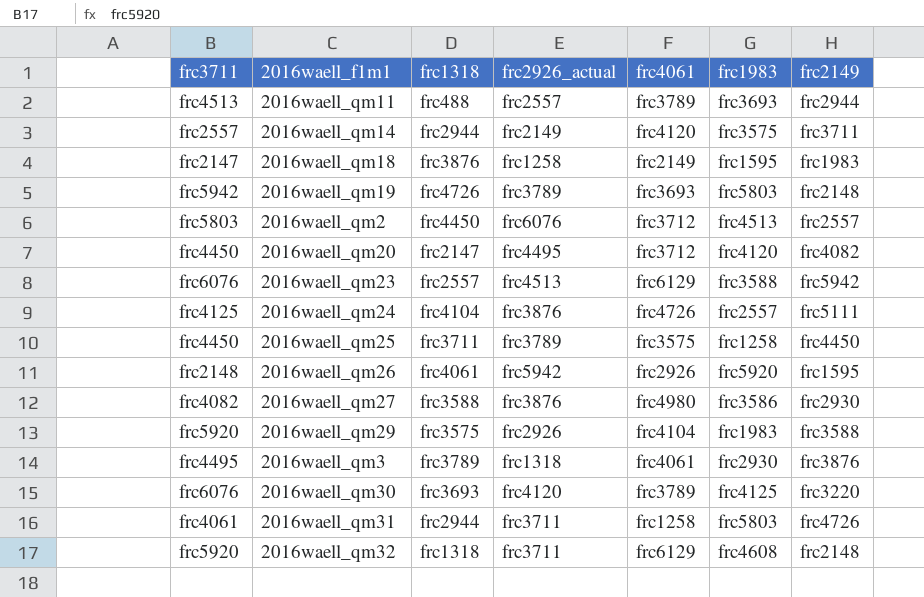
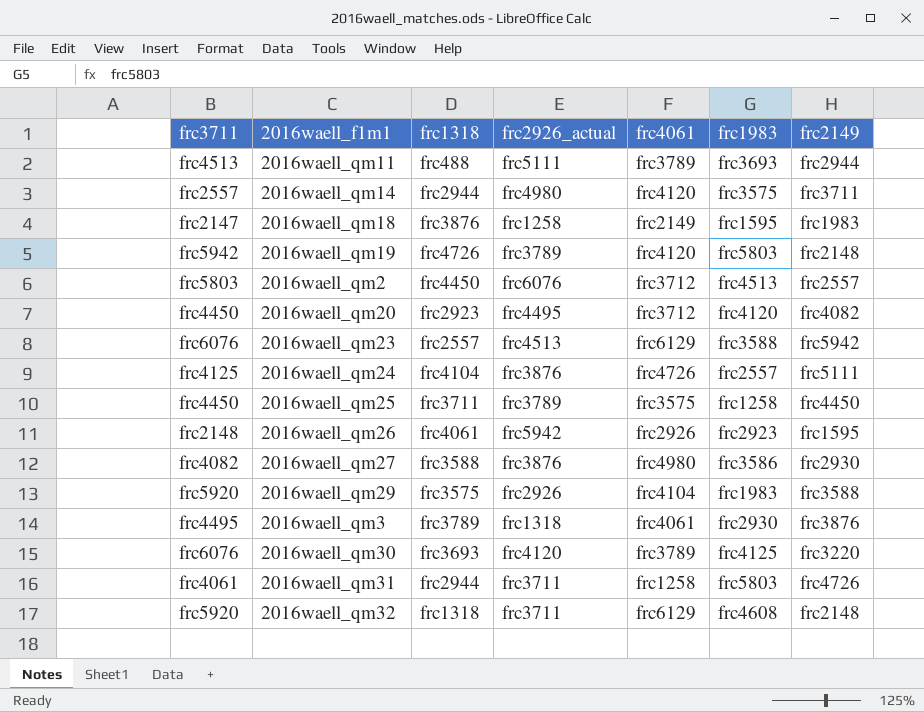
2016waell_qm11 | frc2926_actual: frc2557 -> frc5111
2016waell_qm14 | frc2926_actual: frc2149 -> frc4980
2016waell_qm19 | frc4061: frc3693 -> frc4120
2016waell_qm20 | frc1318: frc2147 -> frc2923
2016waell_qm26 | frc1983: frc5920 -> frc2923

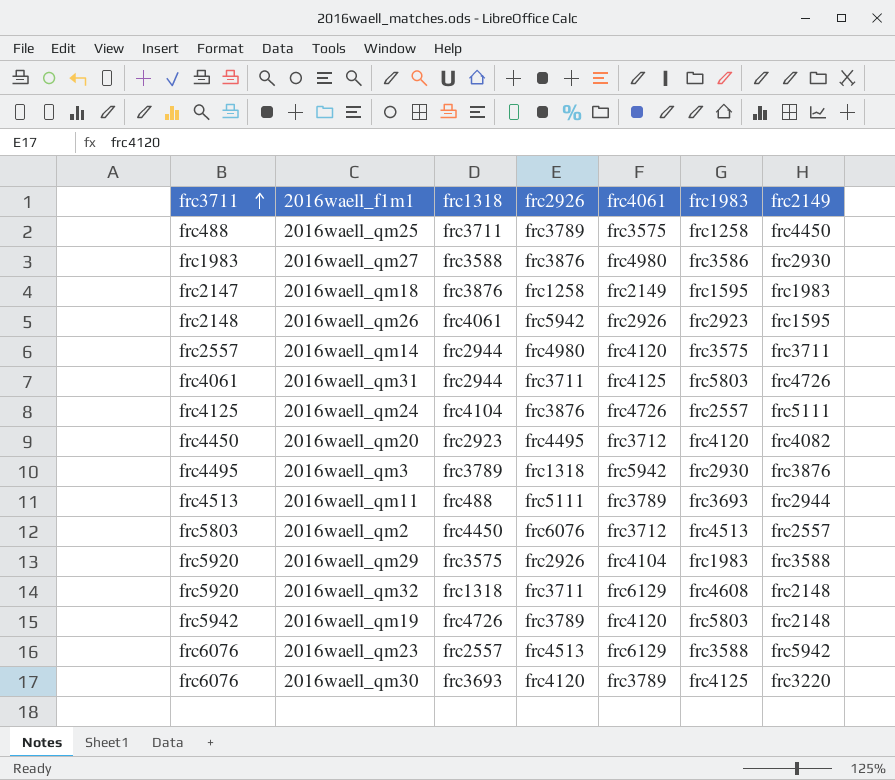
row order: none -> frc3711 ascending
column name: frc2926_actual -> frc2926
2016waell_qm25 | frc3711: frc4450 -> frc488
2016waell_qm27 | frc3711: frc4082 -> frc1983
2016waell_qm31 | frc4061: frc1258 -> frc4125
2016waell_qm3 | frc4061: frc4061 -> frc5942

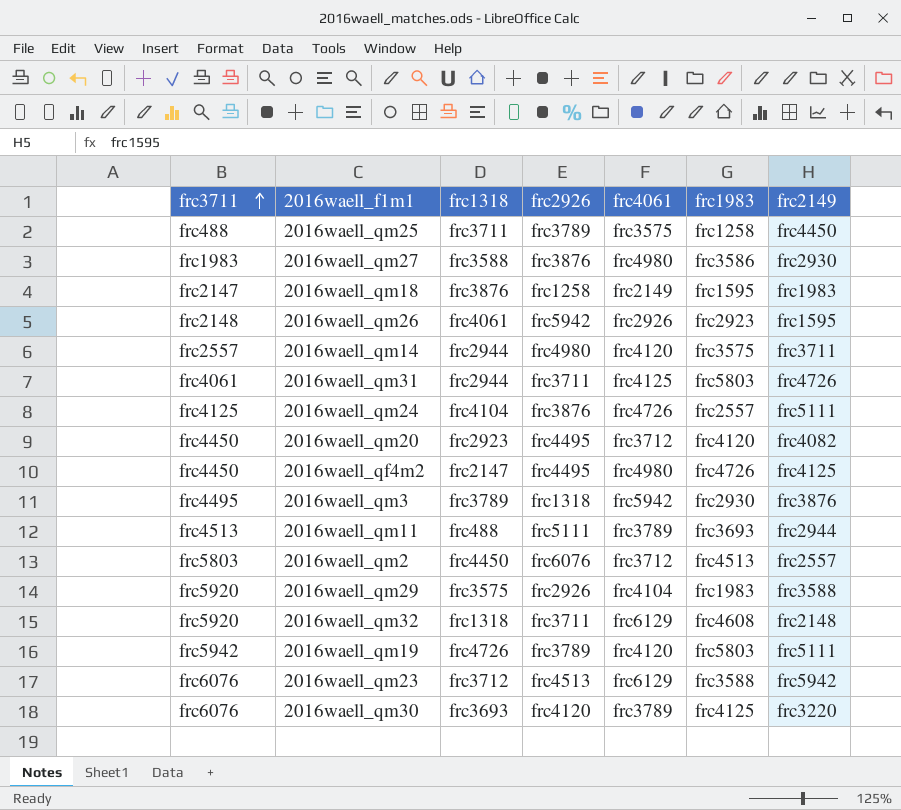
row 2016waell_qf4m2: none -> frc4450 | frc2147 | frc4495 | frc4980 | frc4726 | frc4125
2016waell_qm19 | frc2149: frc2148 -> frc5111
2016waell_qm23 | frc1318: frc2557 -> frc3712

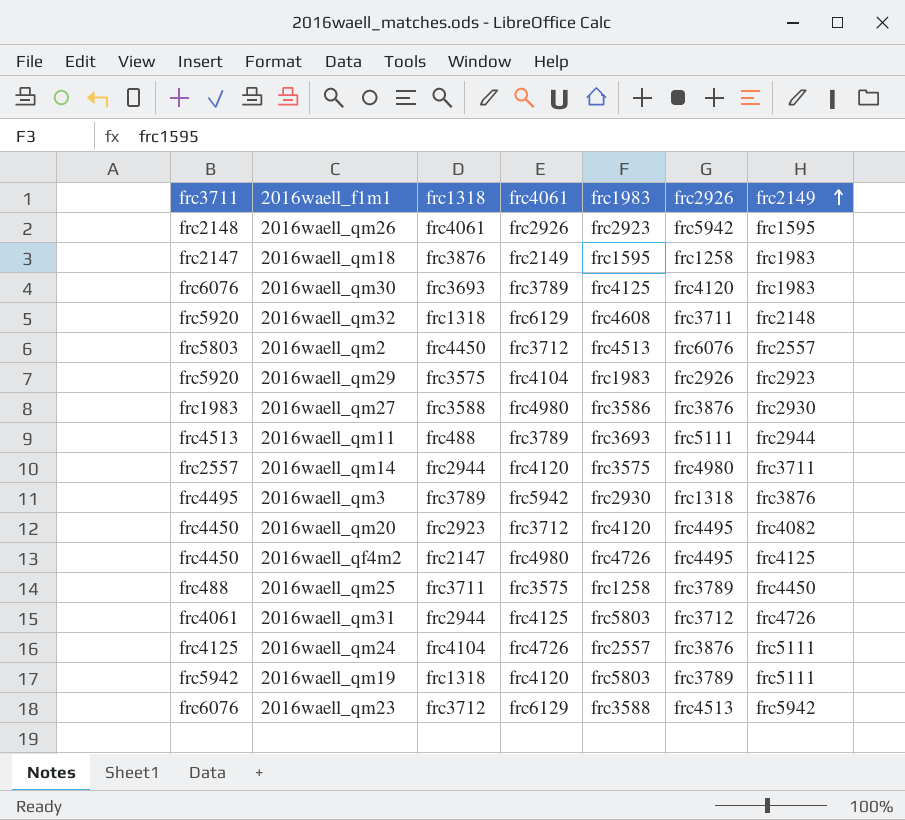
row order: frc3711 ascending -> frc2149 ascending
column frc2926 | position: 4 -> 6
2016waell_qm30 | frc2149: frc3220 -> frc1983
2016waell_qm29 | frc2149: frc3588 -> frc2923
2016waell_qm31 | frc2926: frc3711 -> frc3712
2016waell_qm19 | frc1318: frc4726 -> frc1318

